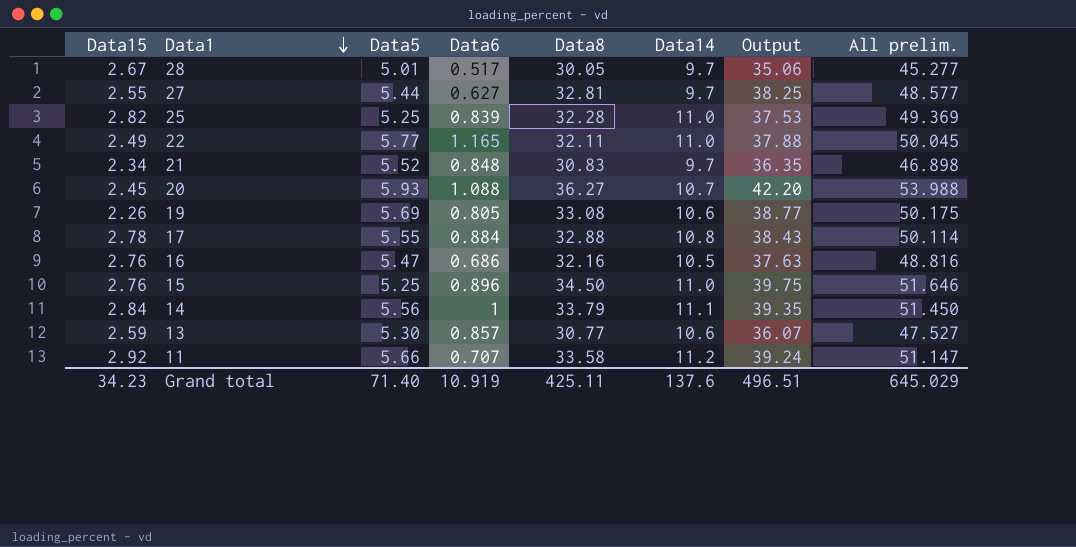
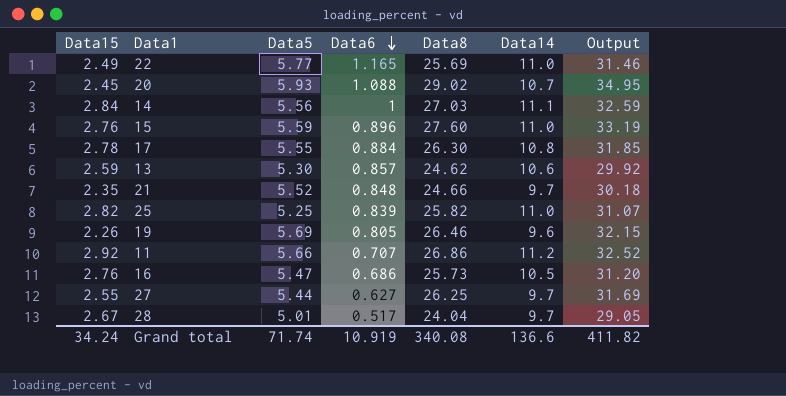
row order: Data1 descending -> Data6 descending
column All prelim. | formula: [Data5] + [Data6] + [Data8] + [Data14] -> none
22 | Data8: 32.11 -> 25.69
22 | Output: 37.88 -> 31.46
20 | Data8: 36.27 -> 29.02
20 | Output: 42.20 -> 34.95
14 | Data8: 33.79 -> 27.03
14 | Output: 39.35 -> 32.59
15 | Data5: 5.25 -> 5.59
15 | Data8: 34.50 -> 27.60
15 | Output: 39.75 -> 33.19
17 | Data8: 32.88 -> 26.30
17 | Output: 38.43 -> 31.85
13 | Data8: 30.77 -> 24.62
13 | Output: 36.07 -> 29.92
21 | Data15: 2.34 -> 2.35
21 | Data8: 30.83 -> 24.66
21 | Output: 36.35 -> 30.18
25 | Data8: 32.28 -> 25.82
25 | Output: 37.53 -> 31.07
19 | Data8: 33.08 -> 26.46
19 | Data14: 10.6 -> 9.6
19 | Output: 38.77 -> 32.15
11 | Data8: 33.58 -> 26.86
11 | Output: 39.24 -> 32.52
16 | Data8: 32.16 -> 25.73
16 | Output: 37.63 -> 31.20
27 | Data8: 32.81 -> 26.25
27 | Output: 38.25 -> 31.69
28 | Data8: 30.05 -> 24.04
28 | Output: 35.06 -> 29.05
Grand total | Data15: 34.23 -> 34.24
Grand total | Data5: 71.40 -> 71.74
Grand total | Data8: 425.11 -> 340.08
Grand total | Data14: 137.6 -> 136.6
Grand total | Output: 496.51 -> 411.82

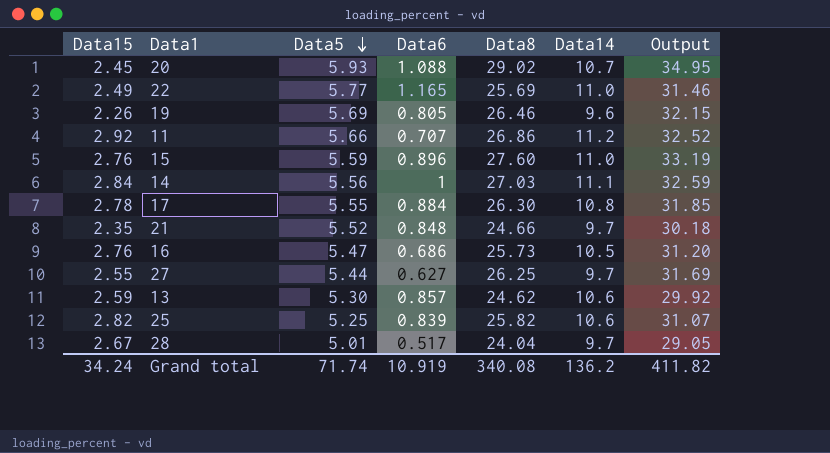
row order: Data6 descending -> Data5 descending
25 | Data14: 11.0 -> 10.6
Grand total | Data14: 136.6 -> 136.2

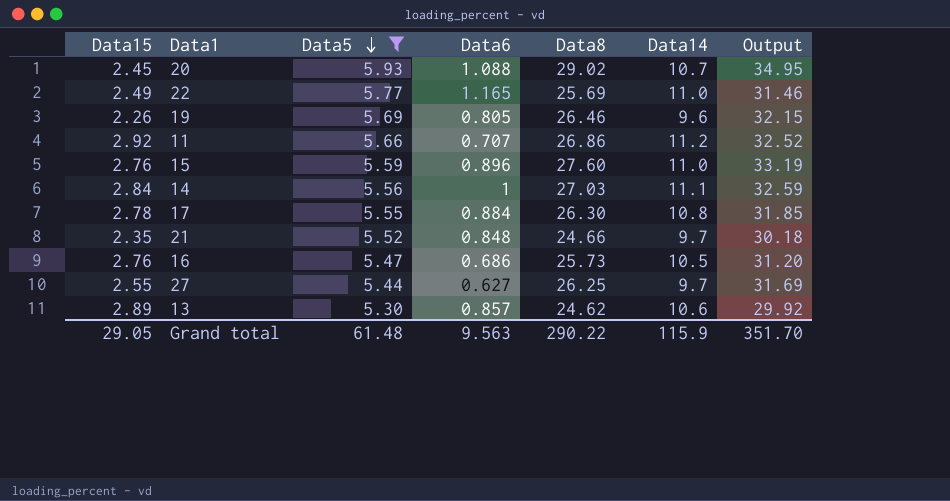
filter: none -> Data5 >= 5.30
13 | Data15: 2.59 -> 2.89
Grand total | Data15: 34.24 -> 29.05
Grand total | Data5: 71.74 -> 61.48
Grand total | Data6: 10.919 -> 9.563
Grand total | Data8: 340.08 -> 290.22
Grand total | Data14: 136.2 -> 115.9
Grand total | Output: 411.82 -> 351.70

